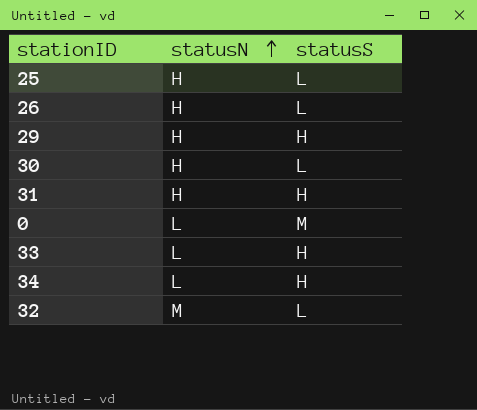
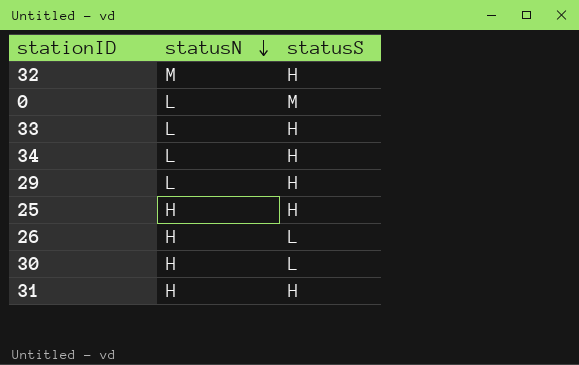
row order: statusN ascending -> statusN descending
32 | statusS: L -> H
29 | statusN: H -> L
25 | statusS: L -> H

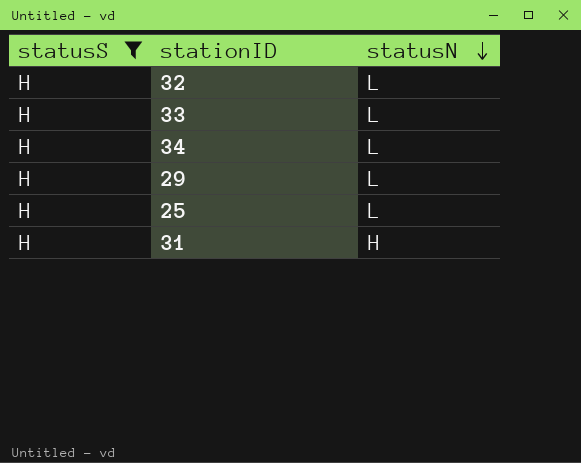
filter: none -> statusS = H
column statusS | position: 3 -> 1
32 | statusN: M -> L
25 | statusN: H -> L

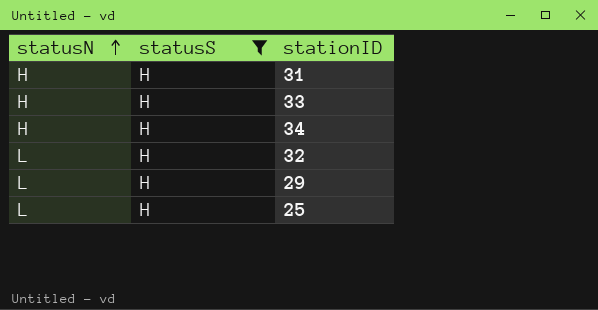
row order: statusN descending -> statusN ascending
column statusN | position: 3 -> 1
33 | statusN: L -> H
34 | statusN: L -> H

